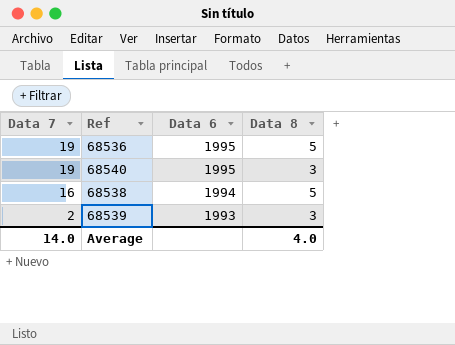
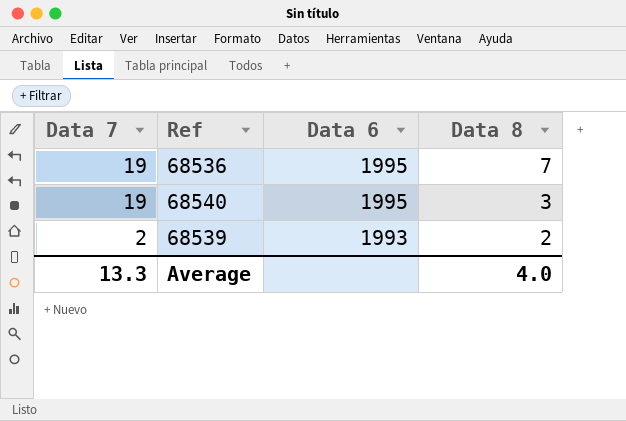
row 68538: 16 | 1994 | 5 -> none
68536 | Data 8: 5 -> 7
68539 | Data 8: 3 -> 2
Average | Data 7: 14.0 -> 13.3

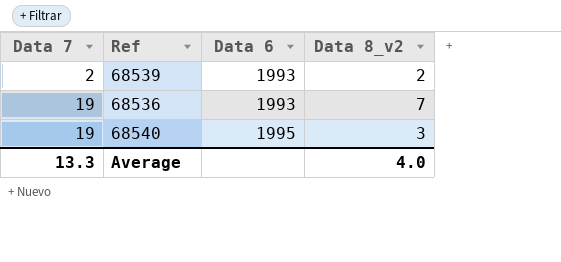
row order: Data 7 descending -> Data 7 ascending
column name: Data 8 -> Data 8_v2
68536 | Data 6: 1995 -> 1993

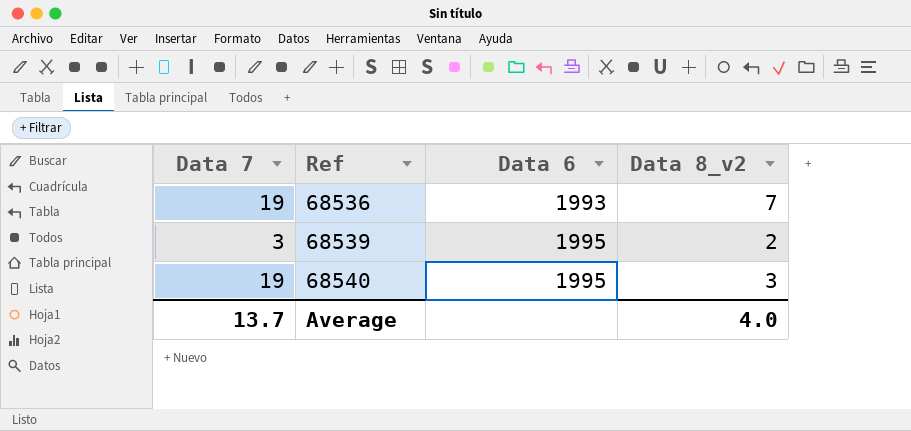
row order: Data 7 ascending -> Ref ascending
68539 | Data 7: 2 -> 3
68539 | Data 6: 1993 -> 1995
Average | Data 7: 13.3 -> 13.7

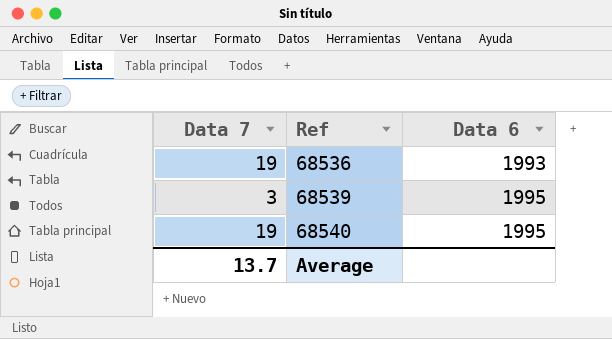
column Data 8_v2 | position: 4 -> none

